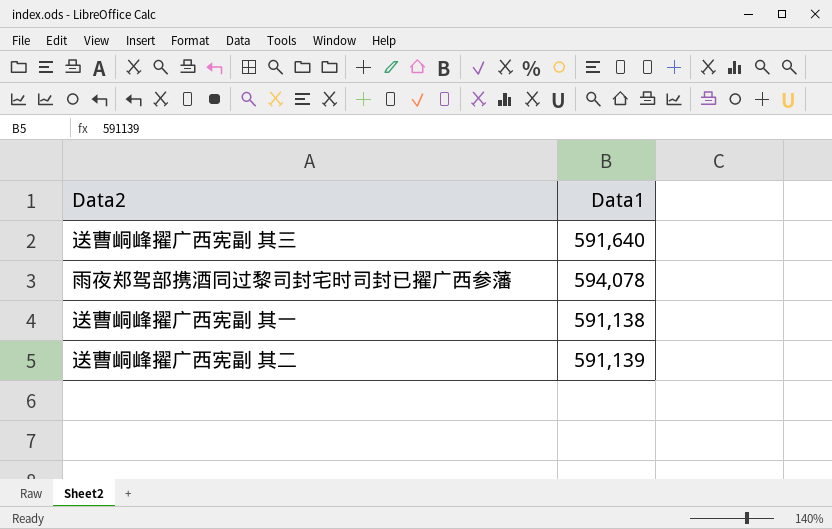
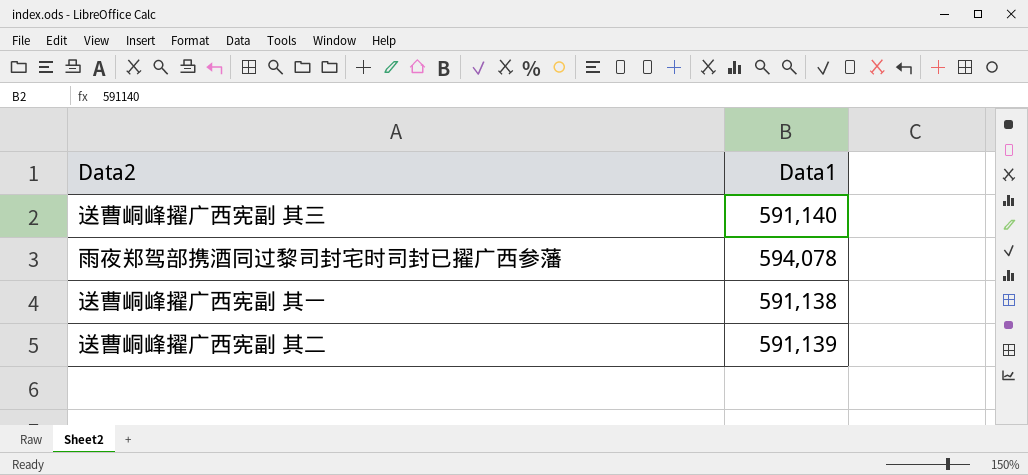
送曹峒峰擢广西宪副 其三 | Data1: 591,640 -> 591,140

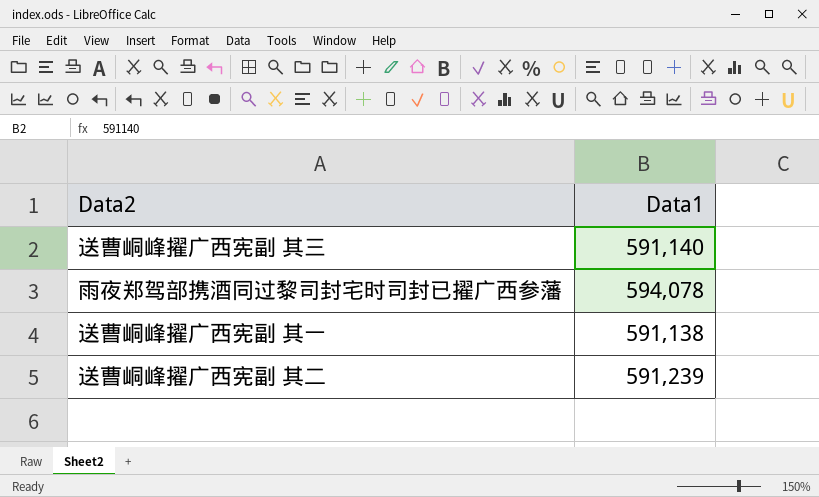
送曹峒峰擢广西宪副 其二 | Data1: 591,139 -> 591,239

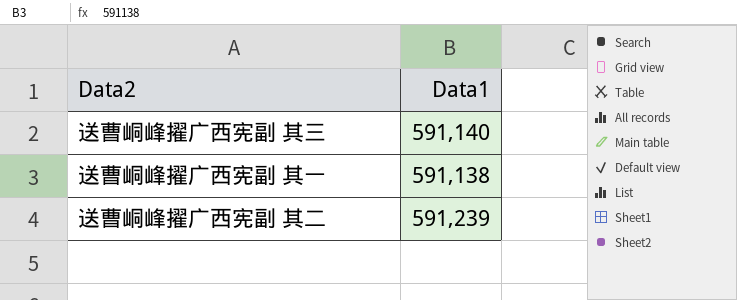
row 雨夜郑驾部携酒同过黎司封宅时司封已擢广西参藩: 594,078 -> none

